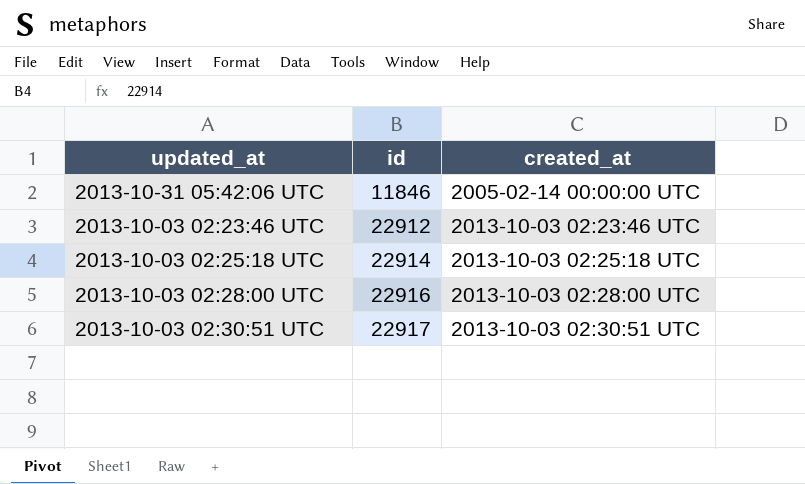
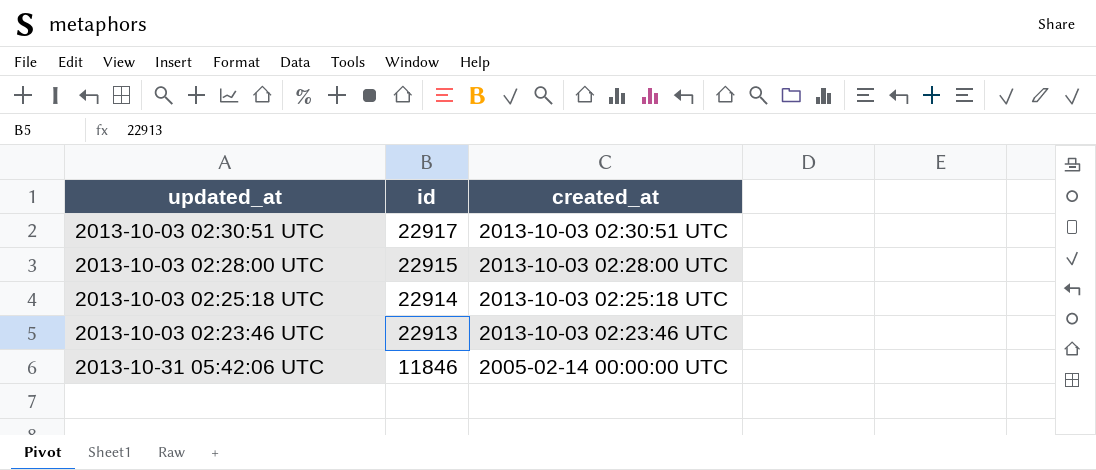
row order: id ascending -> id descending
2013-10-03 02:28:00 UTC | id: 22916 -> 22915
2013-10-03 02:23:46 UTC | id: 22912 -> 22913

